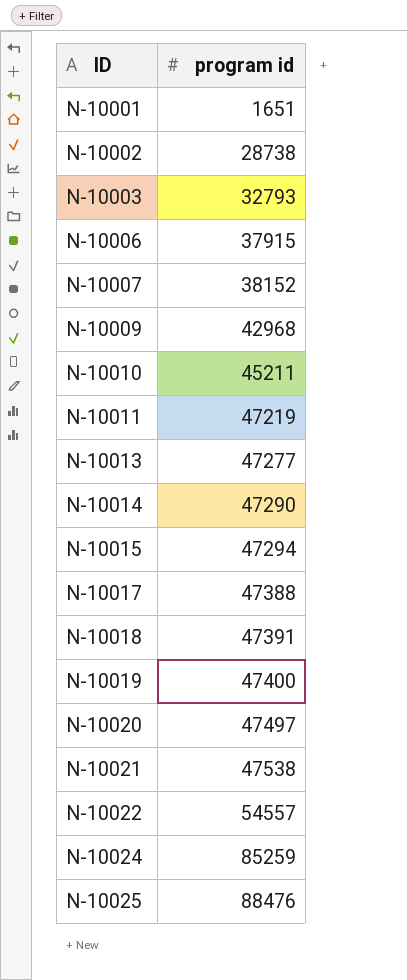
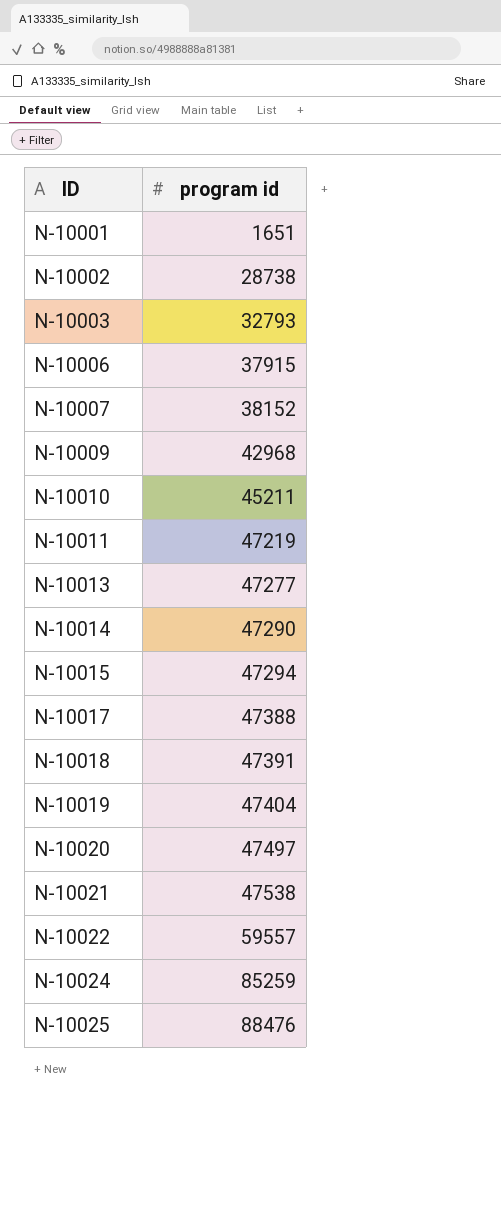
N-10019 | program id: 47400 -> 47404
N-10022 | program id: 54557 -> 59557

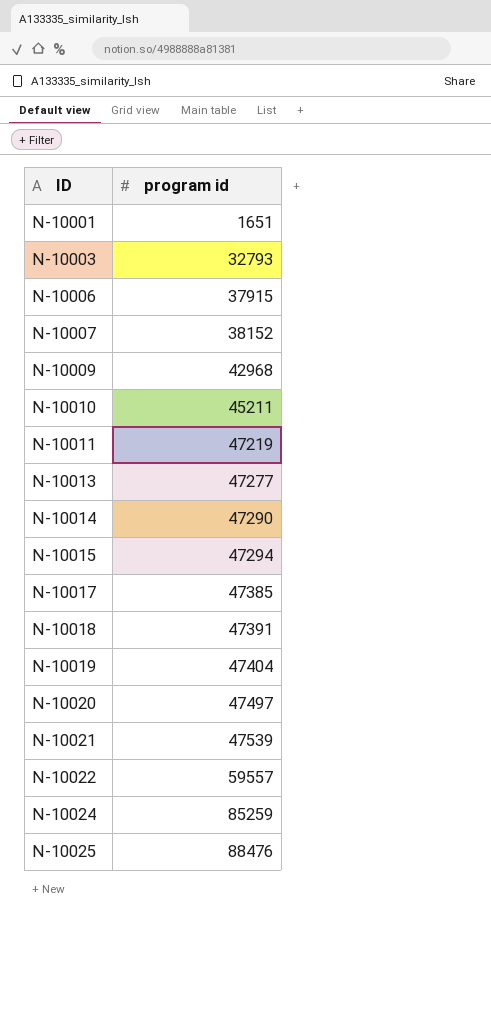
row N-10002: 28738 -> none
N-10017 | program id: 47388 -> 47385
N-10021 | program id: 47538 -> 47539

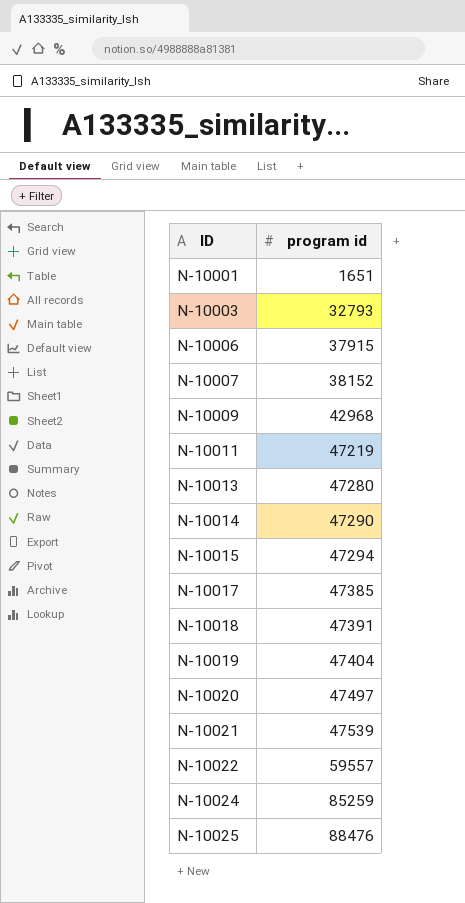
row N-10010: 45211 -> none
N-10013 | program id: 47277 -> 47280

